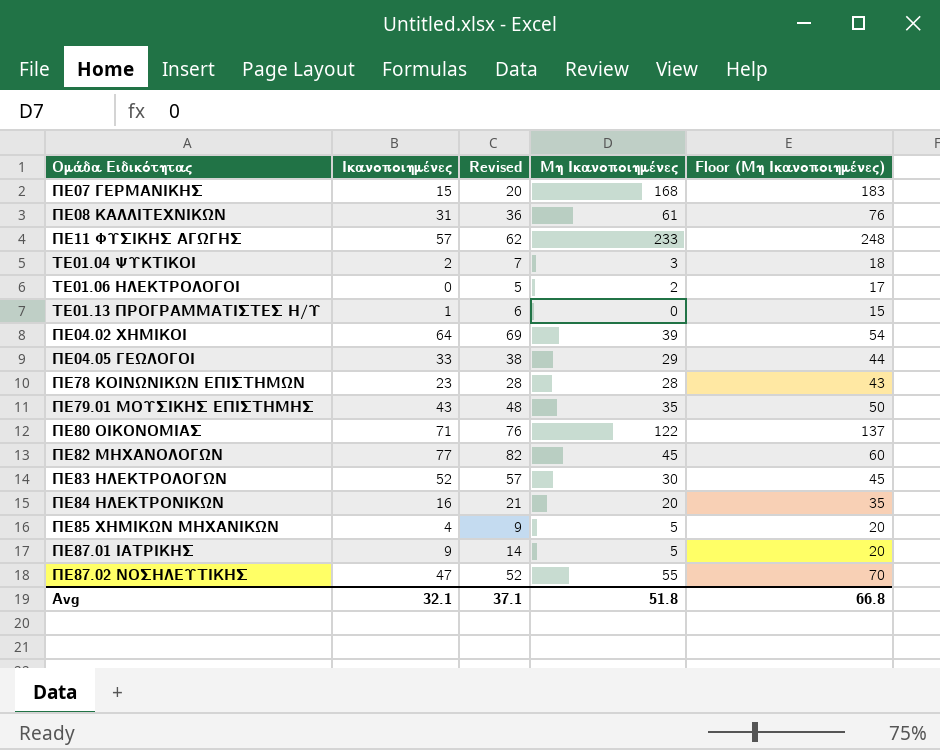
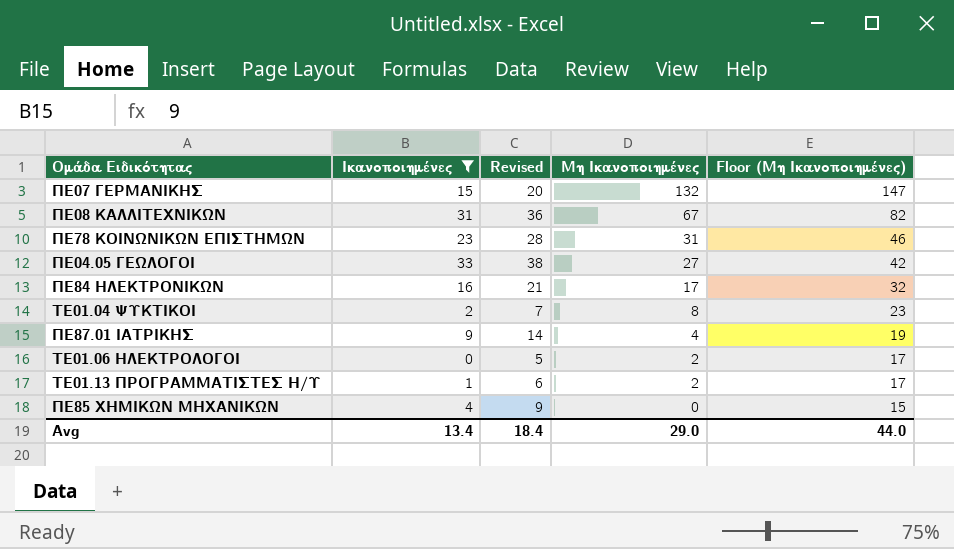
filter: none -> Ικανοποιημένες <= 33
row order: none -> Μη Ικανοποιημένες descending
ΠΕ07 ΓΕΡΜΑΝΙΚΗΣ | Μη Ικανοποιημένες: 168 -> 132
ΠΕ07 ΓΕΡΜΑΝΙΚΗΣ | Floor (Μη Ικανοποιημένες): 183 -> 147
ΠΕ08 ΚΑΛΛΙΤΕΧΝΙΚΩΝ | Μη Ικανοποιημένες: 61 -> 67
ΠΕ08 ΚΑΛΛΙΤΕΧΝΙΚΩΝ | Floor (Μη Ικανοποιημένες): 76 -> 82
ΠΕ78 ΚΟΙΝΩΝΙΚΩΝ ΕΠΙΣΤΗΜΩΝ | Μη Ικανοποιημένες: 28 -> 31
ΠΕ78 ΚΟΙΝΩΝΙΚΩΝ ΕΠΙΣΤΗΜΩΝ | Floor (Μη Ικανοποιημένες): 43 -> 46
ΠΕ04.05 ΓΕΩΛΟΓΟΙ | Μη Ικανοποιημένες: 29 -> 27
ΠΕ04.05 ΓΕΩΛΟΓΟΙ | Floor (Μη Ικανοποιημένες): 44 -> 42
ΠΕ84 ΗΛΕΚΤΡΟΝΙΚΩΝ | Μη Ικανοποιημένες: 20 -> 17
ΠΕ84 ΗΛΕΚΤΡΟΝΙΚΩΝ | Floor (Μη Ικανοποιημένες): 35 -> 32
ΤΕ01.04 ΨΥΚΤΙΚΟΙ | Μη Ικανοποιημένες: 3 -> 8
ΤΕ01.04 ΨΥΚΤΙΚΟΙ | Floor (Μη Ικανοποιημένες): 18 -> 23
ΠΕ87.01 ΙΑΤΡΙΚΗΣ | Μη Ικανοποιημένες: 5 -> 4
ΠΕ87.01 ΙΑΤΡΙΚΗΣ | Floor (Μη Ικανοποιημένες): 20 -> 19
ΤΕ01.13 ΠΡΟΓΡΑΜΜΑΤΙΣΤΕΣ Η/Υ | Μη Ικανοποιημένες: 0 -> 2
ΤΕ01.13 ΠΡΟΓΡΑΜΜΑΤΙΣΤΕΣ Η/Υ | Floor (Μη Ικανοποιημένες): 15 -> 17
ΠΕ85 ΧΗΜΙΚΩΝ ΜΗΧΑΝΙΚΩΝ | Μη Ικανοποιημένες: 5 -> 0
ΠΕ85 ΧΗΜΙΚΩΝ ΜΗΧΑΝΙΚΩΝ | Floor (Μη Ικανοποιημένες): 20 -> 15
Avg | Ικανοποιημένες: 32.1 -> 13.4
Avg | Revised: 37.1 -> 18.4
Avg | Μη Ικανοποιημένες: 51.8 -> 29.0
Avg | Floor (Μη Ικανοποιημένες): 66.8 -> 44.0

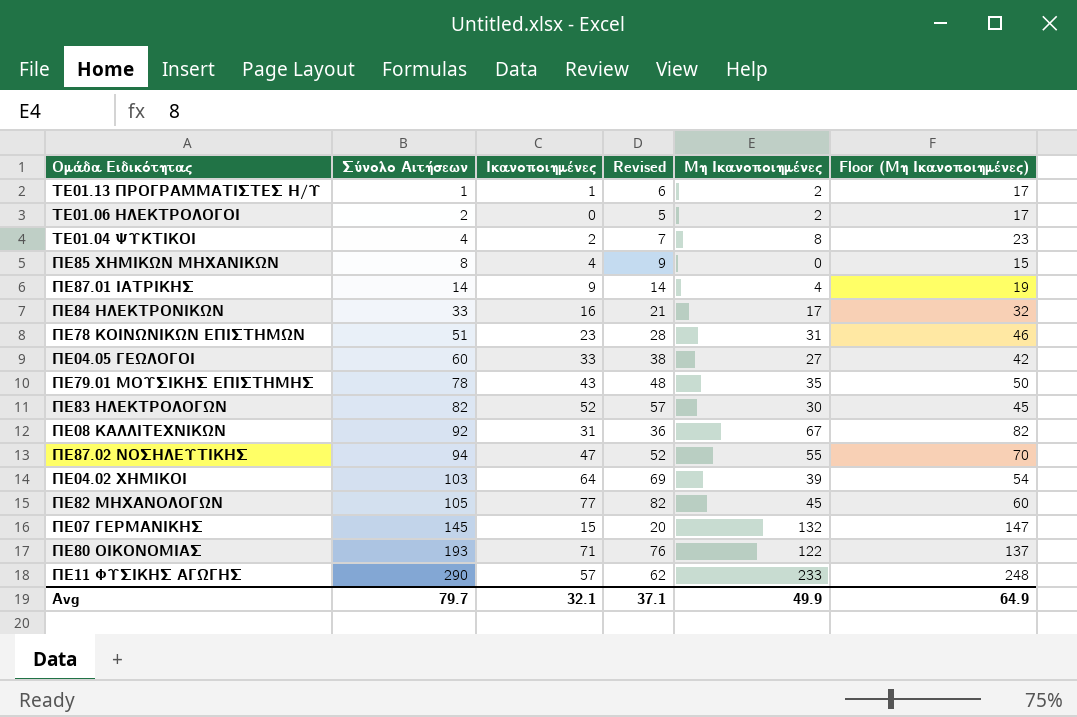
filter: Ικανοποιημένες <= 33 -> none
row order: Μη Ικανοποιημένες descending -> Σύνολο Αιτήσεων ascending
column Σύνολο Αιτήσεων | position: none -> 2
Avg | Ικανοποιημένες: 13.4 -> 32.1
Avg | Revised: 18.4 -> 37.1
Avg | Μη Ικανοποιημένες: 29.0 -> 49.9
Avg | Floor (Μη Ικανοποιημένες): 44.0 -> 64.9

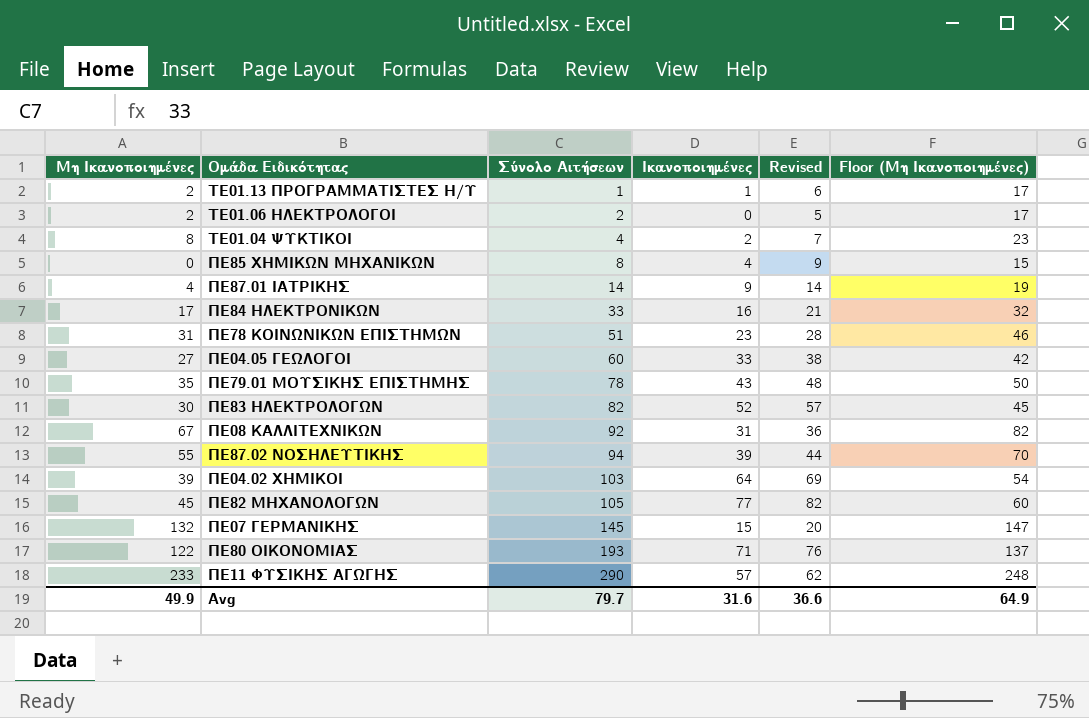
column Μη Ικανοποιημένες | position: 5 -> 1
ΠΕ87.02 ΝΟΣΗΛΕΥΤΙΚΗΣ | Ικανοποιημένες: 47 -> 39
ΠΕ87.02 ΝΟΣΗΛΕΥΤΙΚΗΣ | Revised: 52 -> 44
Avg | Ικανοποιημένες: 32.1 -> 31.6
Avg | Revised: 37.1 -> 36.6

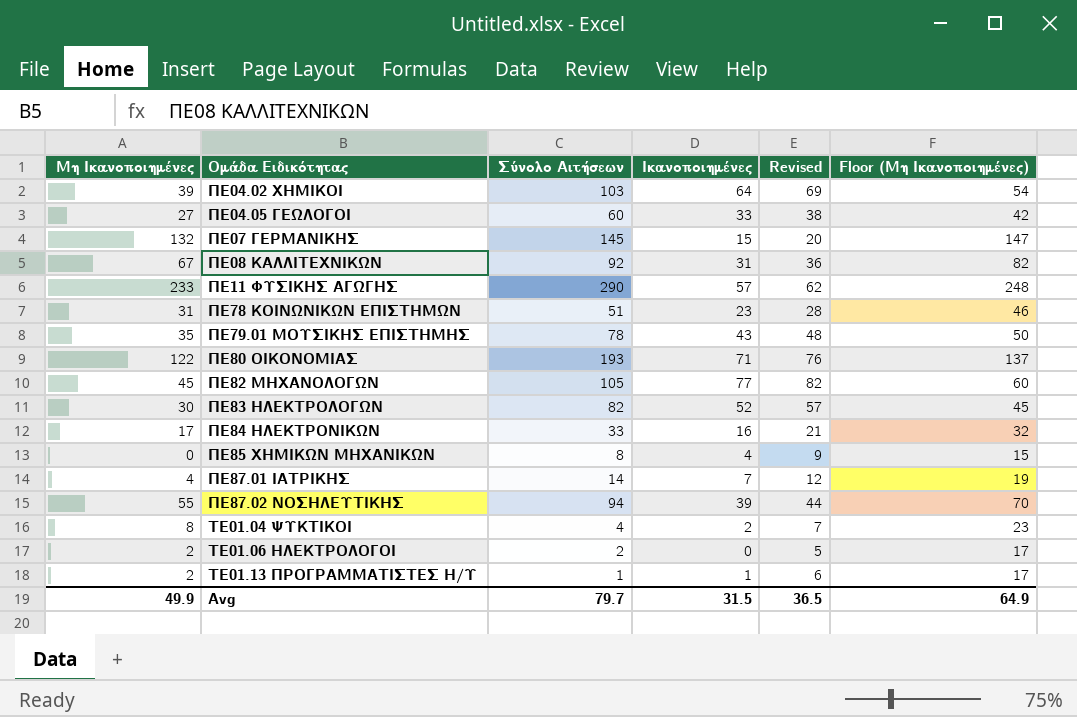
row order: Σύνολο Αιτήσεων ascending -> Ομάδα Ειδικότητας ascending
ΠΕ87.01 ΙΑΤΡΙΚΗΣ | Ικανοποιημένες: 9 -> 7
ΠΕ87.01 ΙΑΤΡΙΚΗΣ | Revised: 14 -> 12
Avg | Ικανοποιημένες: 31.6 -> 31.5
Avg | Revised: 36.6 -> 36.5

